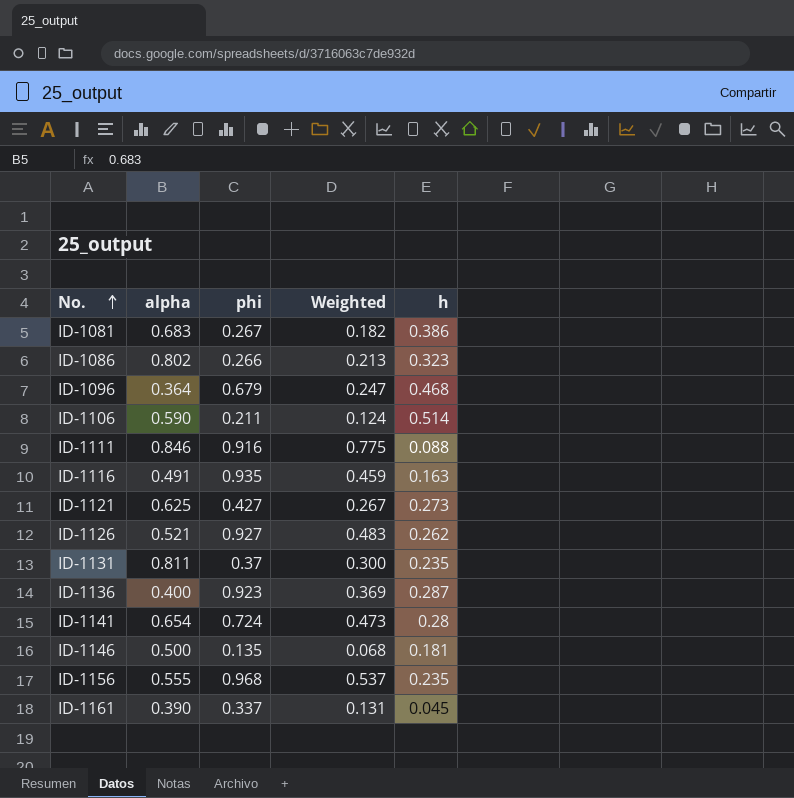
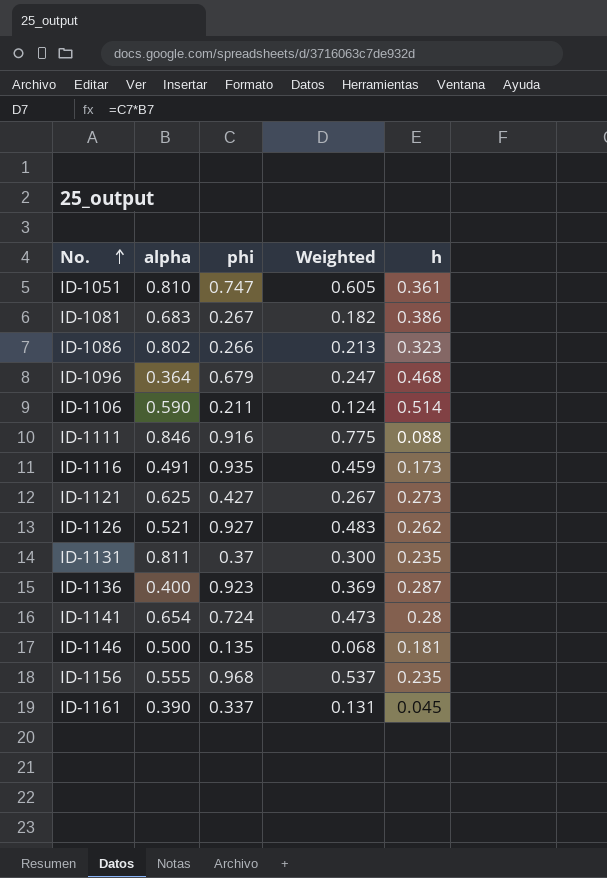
row ID-1051: none -> 0.810 | 0.747 | 0.605 | 0.361
ID-1116 | h: 0.163 -> 0.173

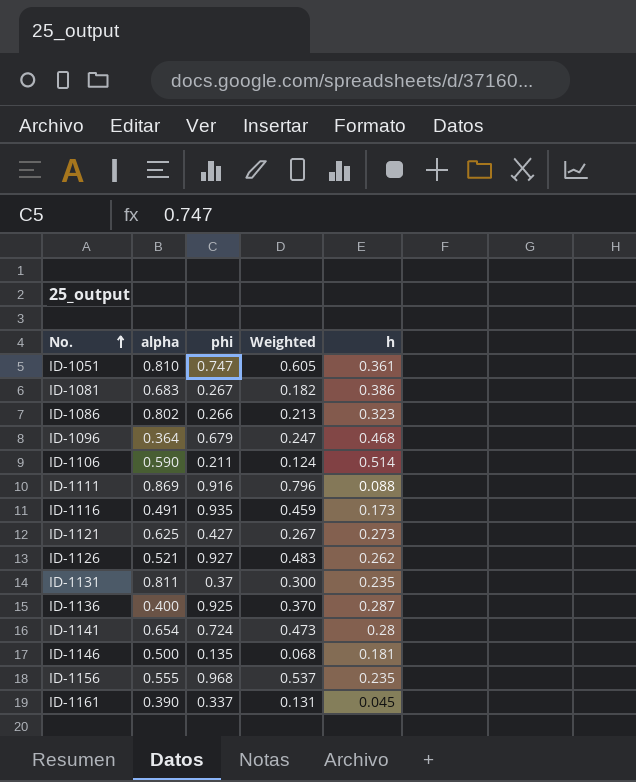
ID-1111 | alpha: 0.846 -> 0.869
ID-1111 | Weighted: 0.775 -> 0.796
ID-1136 | phi: 0.923 -> 0.925
ID-1136 | Weighted: 0.369 -> 0.370

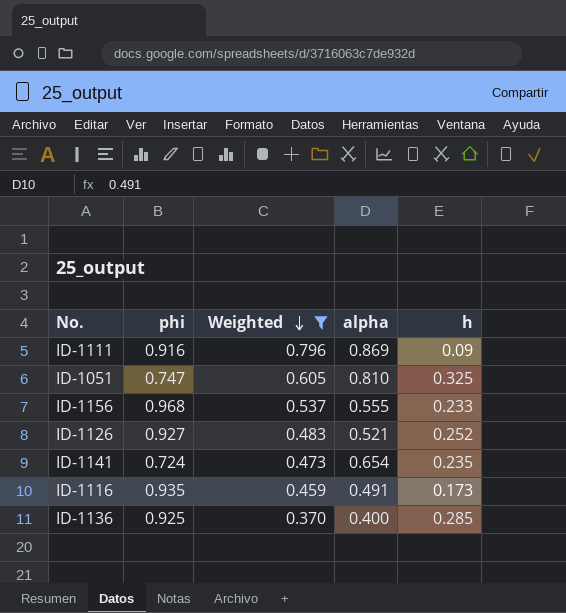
filter: none -> Weighted >= 0.370
row order: No. ascending -> Weighted descending
column alpha | position: 2 -> 4
ID-1111 | h: 0.088 -> 0.09
ID-1051 | h: 0.361 -> 0.325
ID-1156 | h: 0.235 -> 0.233
ID-1126 | h: 0.262 -> 0.252
ID-1141 | h: 0.28 -> 0.235
ID-1136 | h: 0.287 -> 0.285

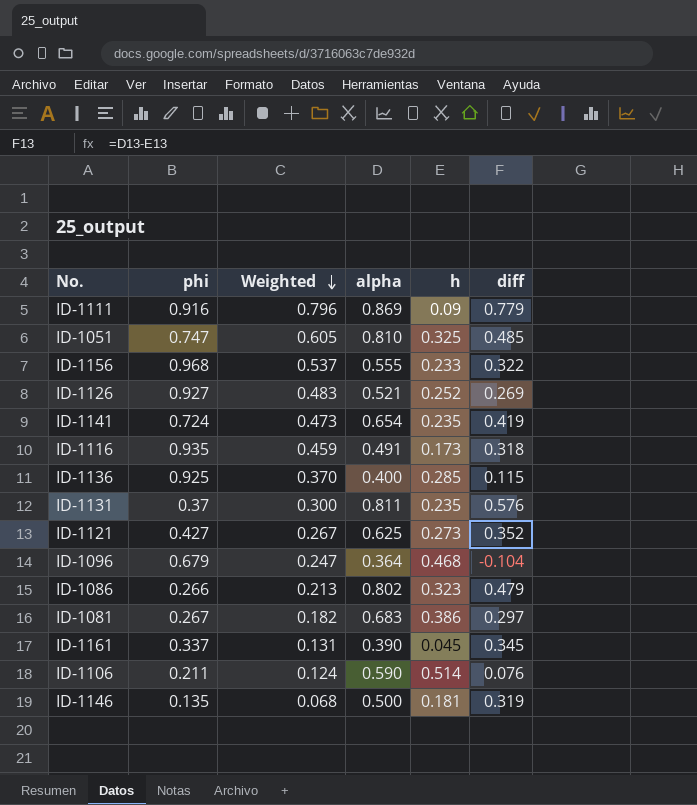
filter: Weighted >= 0.370 -> none
column diff | formula: none -> [alpha] - [h]

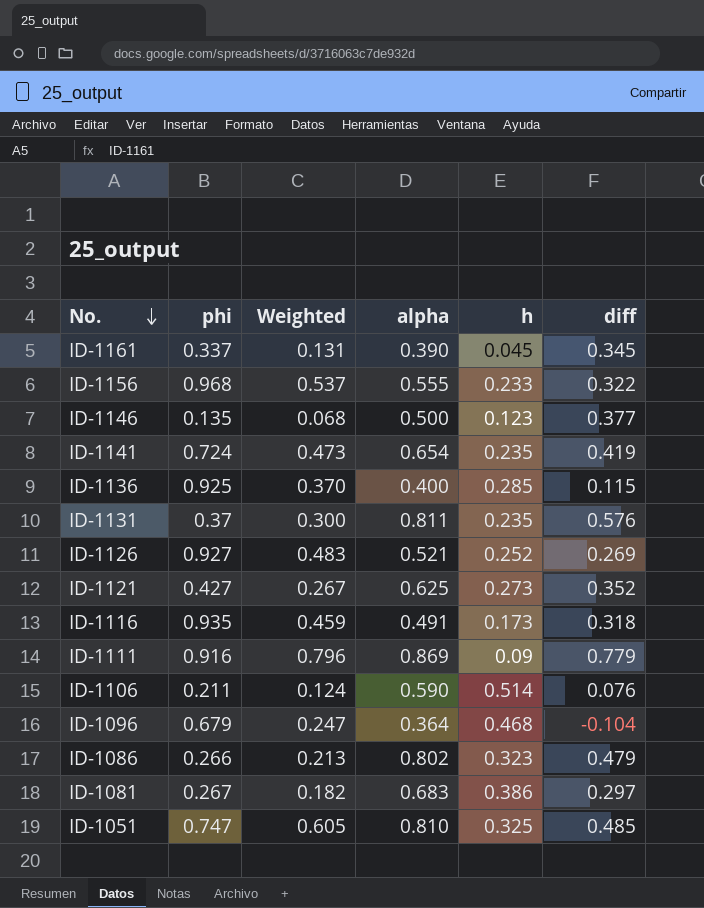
row order: Weighted descending -> No. descending
ID-1146 | h: 0.181 -> 0.123
ID-1146 | diff: 0.319 -> 0.377

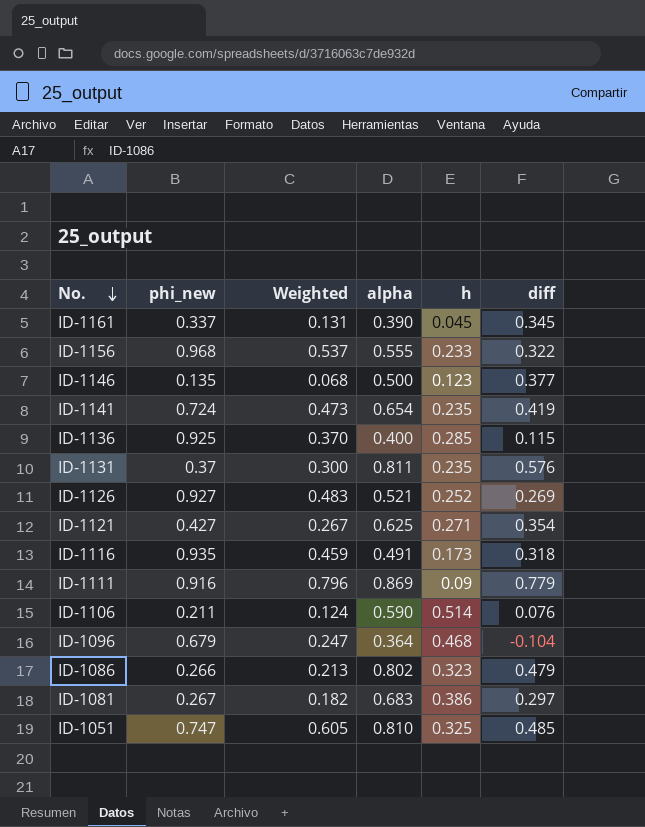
column name: phi -> phi_new
ID-1121 | h: 0.273 -> 0.271
ID-1121 | diff: 0.352 -> 0.354

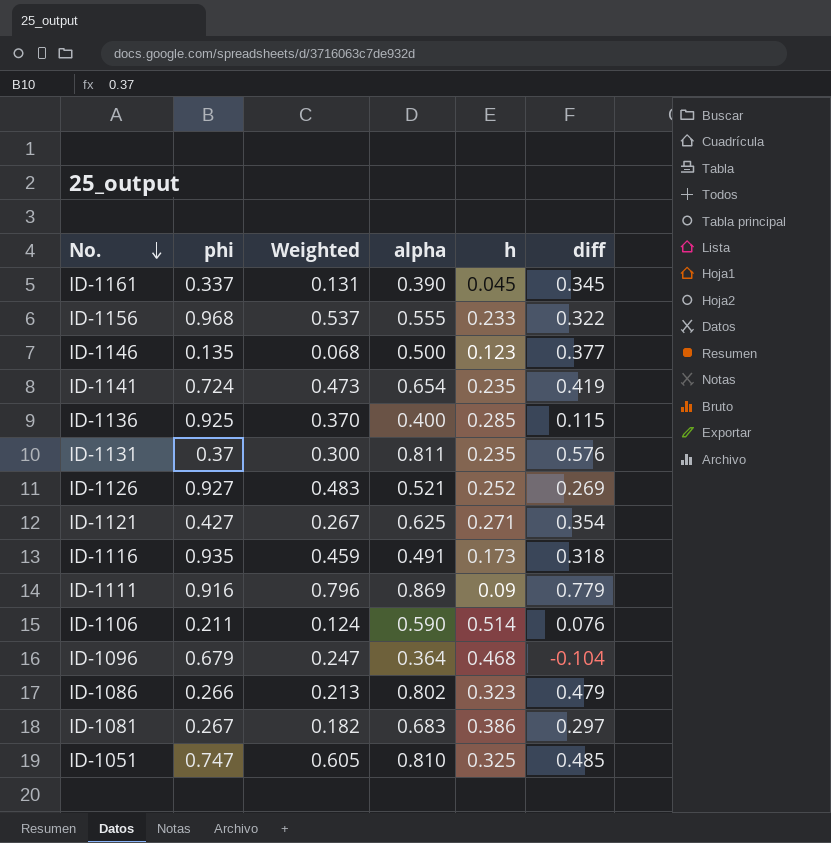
column name: phi_new -> phi

